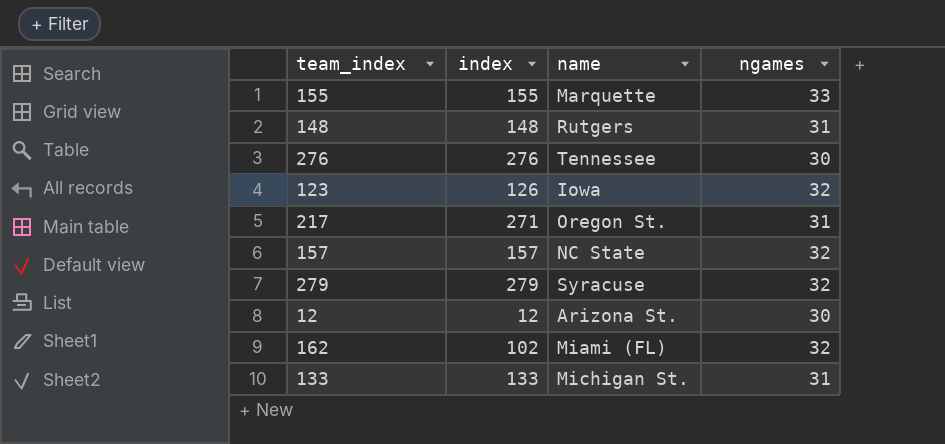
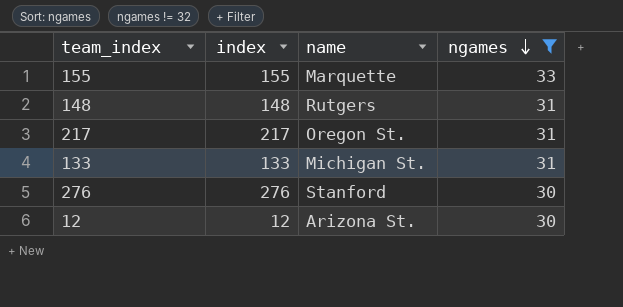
filter: none -> ngames != 32
row order: none -> ngames descending
217 | index: 271 -> 217
276 | name: Tennessee -> Stanford

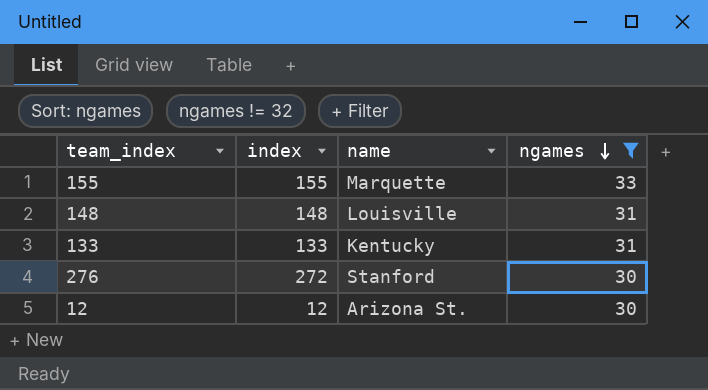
row 217: 217 | Oregon St. | 31 -> none
148 | name: Rutgers -> Louisville
133 | name: Michigan St. -> Kentucky
276 | index: 276 -> 272

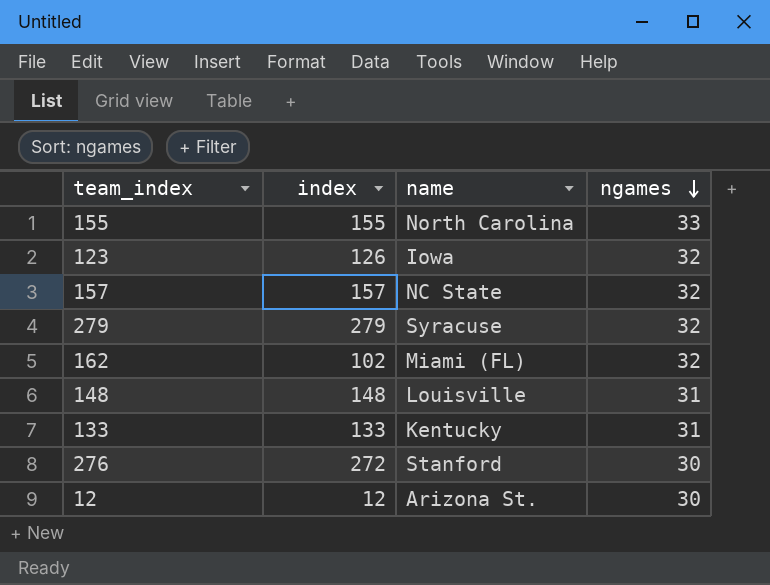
filter: ngames != 32 -> none
155 | name: Marquette -> North Carolina

